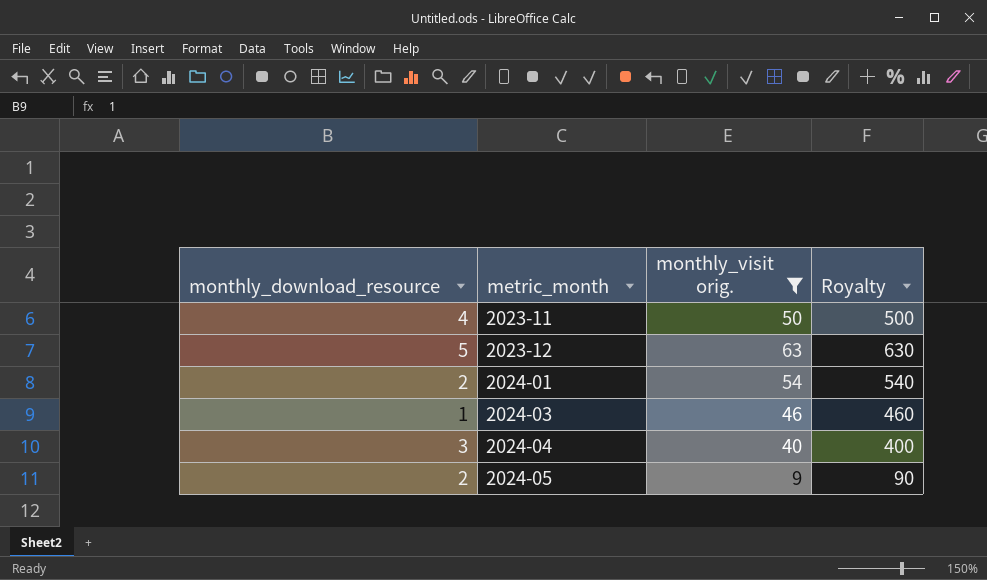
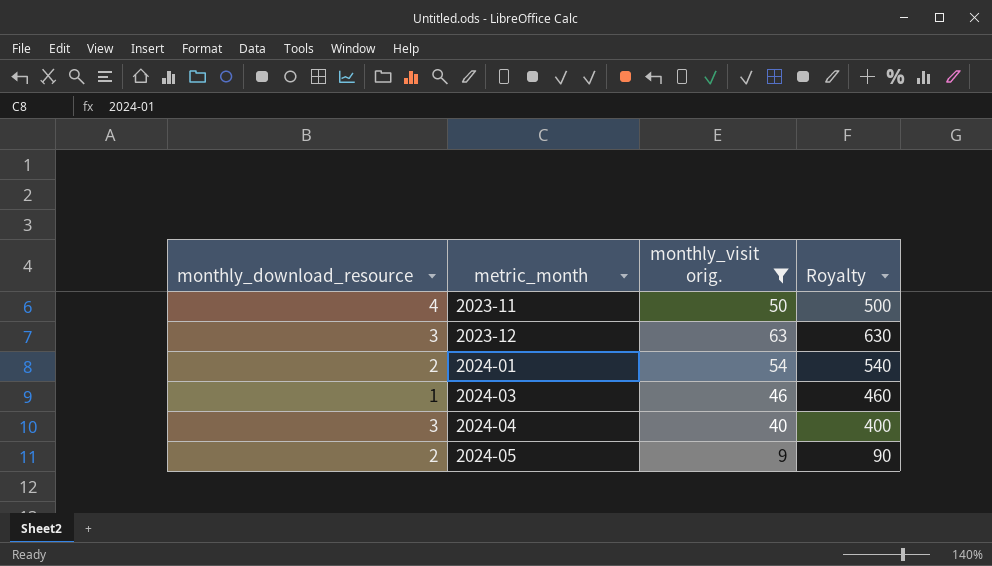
2023-12 | monthly_download_resource: 5 -> 3

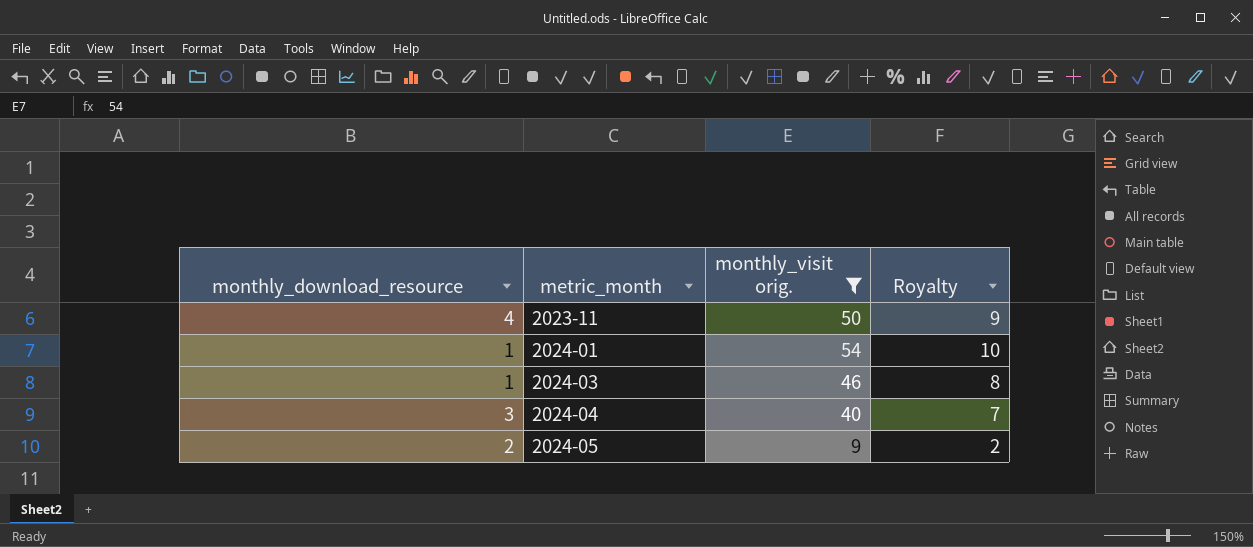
column Royalty | formula: [monthly_visit orig.] * 10 -> [monthly_visit orig.] * 0.18
row 2023-12: 3 | 63 | 630 -> none
2024-01 | monthly_download_resource: 2 -> 1

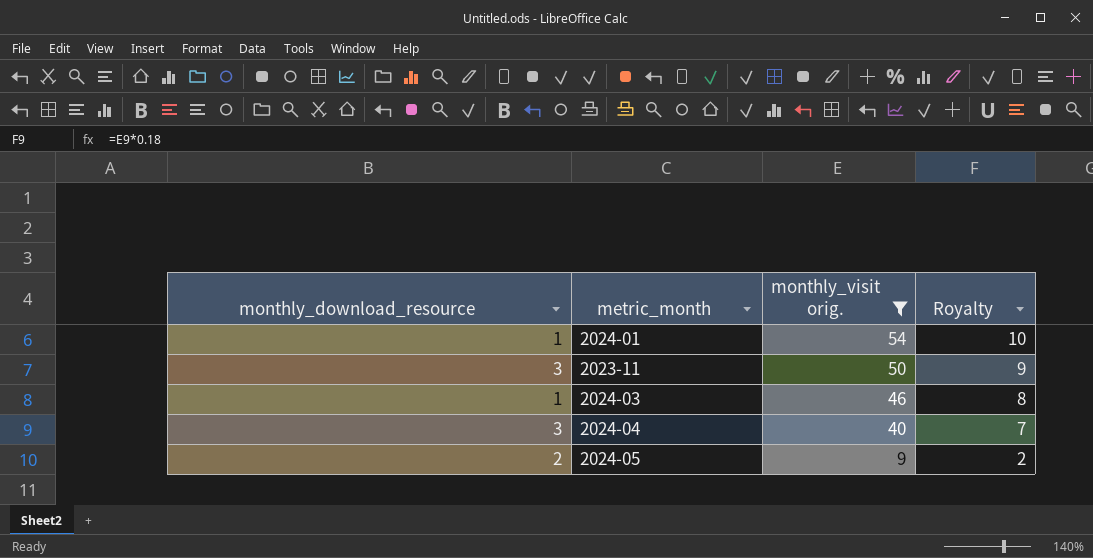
row order: metric_month ascending -> monthly_visit orig. descending
2023-11 | monthly_download_resource: 4 -> 3

